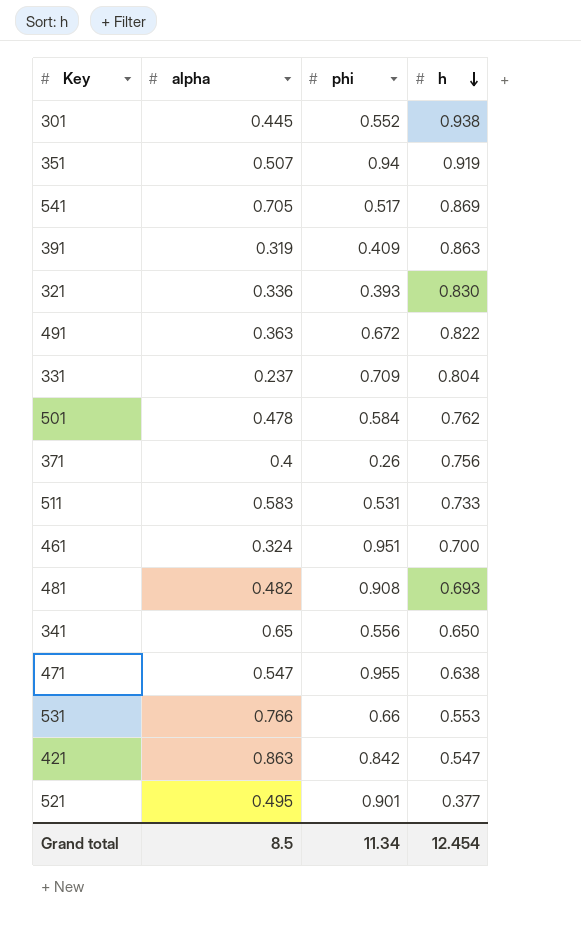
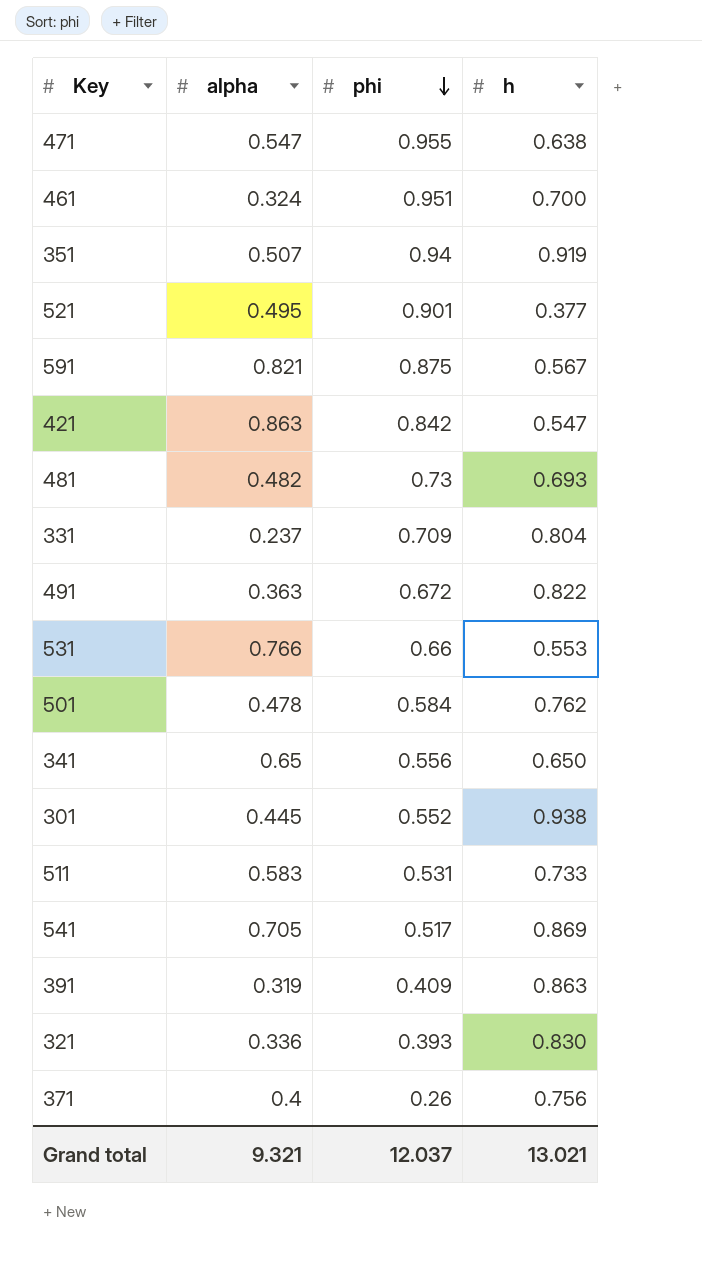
row order: h descending -> phi descending
row 591: none -> 0.821 | 0.875 | 0.567
481 | phi: 0.908 -> 0.73
Grand total | alpha: 8.5 -> 9.321
Grand total | phi: 11.34 -> 12.037
Grand total | h: 12.454 -> 13.021

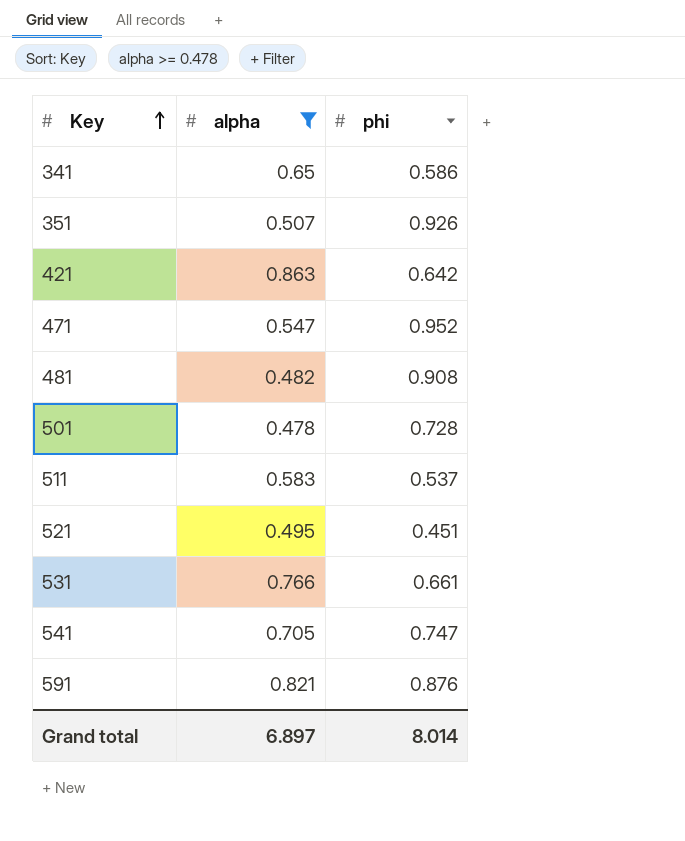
filter: none -> alpha >= 0.478
row order: phi descending -> Key ascending
column h | position: 4 -> none
341 | phi: 0.556 -> 0.586
351 | phi: 0.94 -> 0.926
421 | phi: 0.842 -> 0.642
471 | phi: 0.955 -> 0.952
481 | phi: 0.73 -> 0.908
501 | phi: 0.584 -> 0.728
511 | phi: 0.531 -> 0.537
521 | phi: 0.901 -> 0.451
531 | phi: 0.66 -> 0.661
541 | phi: 0.517 -> 0.747
591 | phi: 0.875 -> 0.876
Grand total | alpha: 9.321 -> 6.897
Grand total | phi: 12.037 -> 8.014

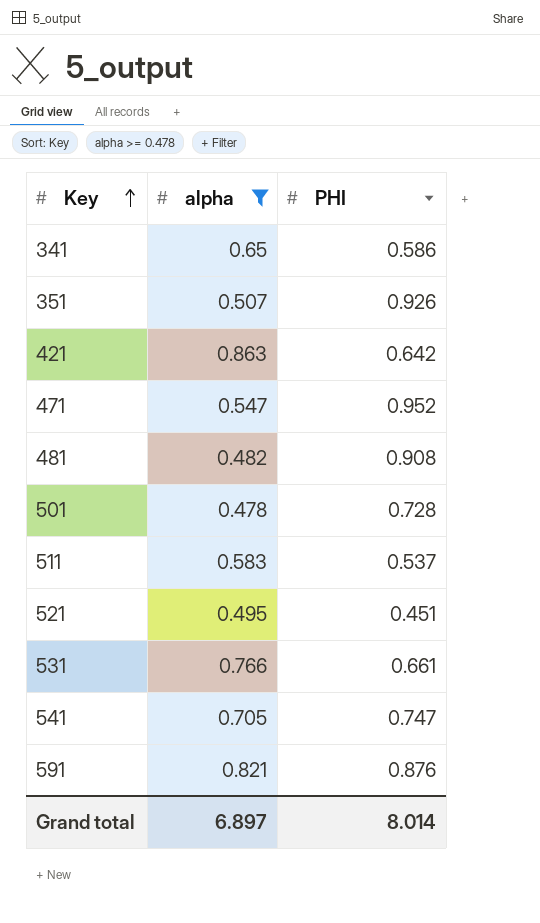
column name: phi -> PHI

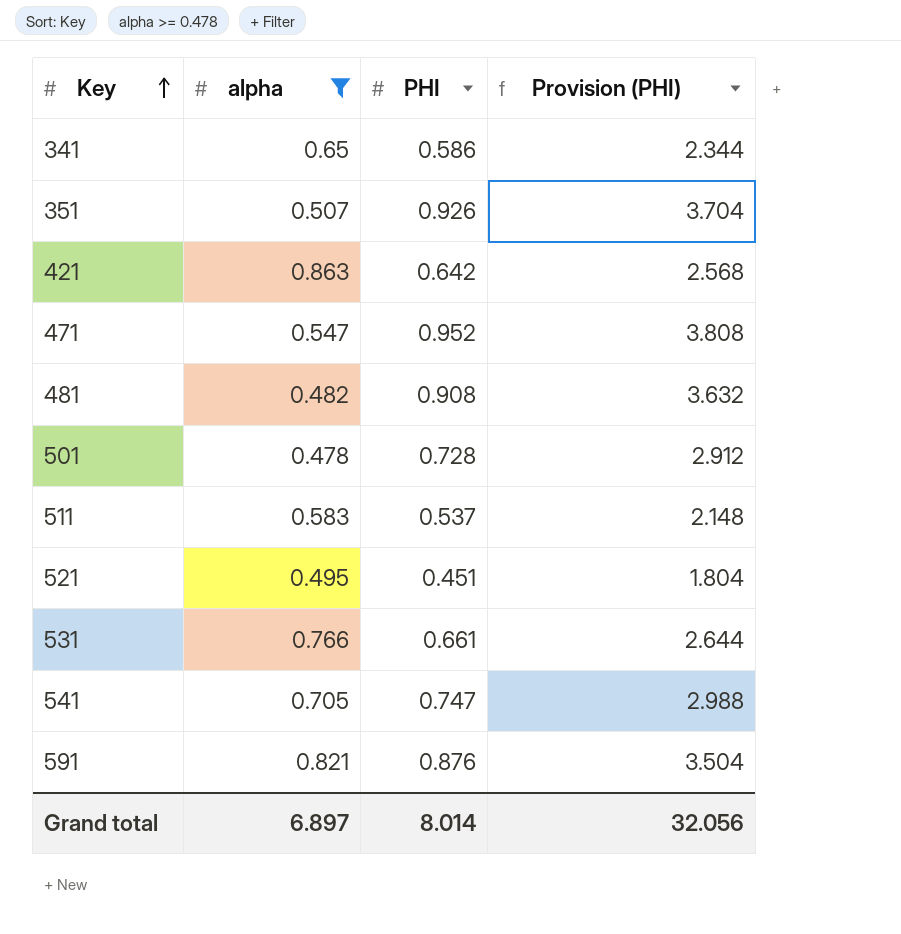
column Provision (PHI) | formula: none -> [PHI] * 4

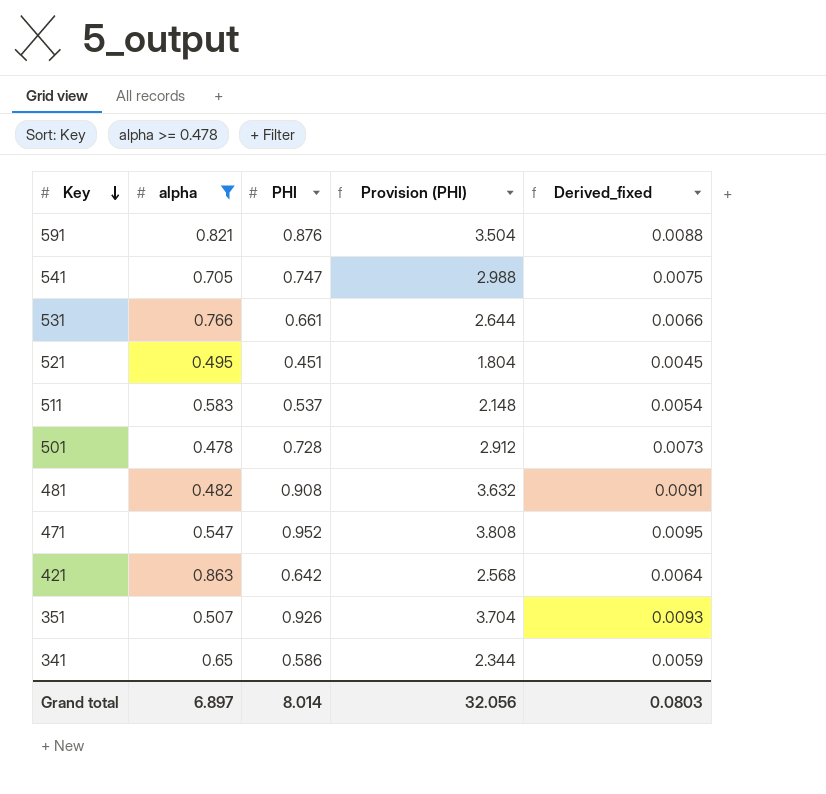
row order: Key ascending -> Key descending
column Derived_fixed | formula: none -> [PHI] * 0.01

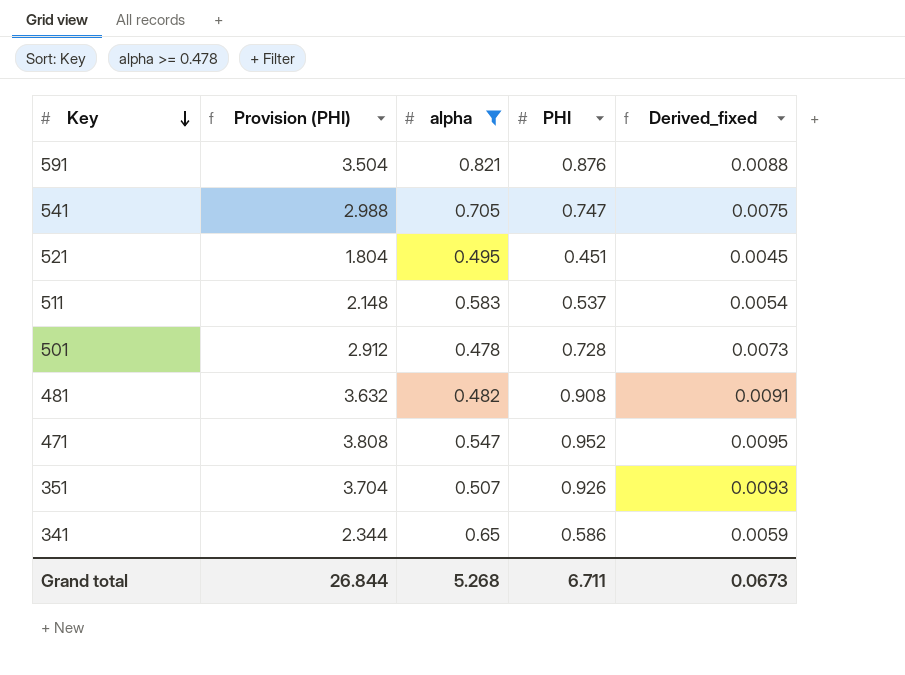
column Provision (PHI) | position: 4 -> 2
row 531: 0.766 | 0.661 | 2.644 | 0.0066 -> none
row 421: 0.863 | 0.642 | 2.568 | 0.0064 -> none
Grand total | Provision (PHI): 32.056 -> 26.844
Grand total | alpha: 6.897 -> 5.268
Grand total | PHI: 8.014 -> 6.711
Grand total | Derived_fixed: 0.0803 -> 0.0673

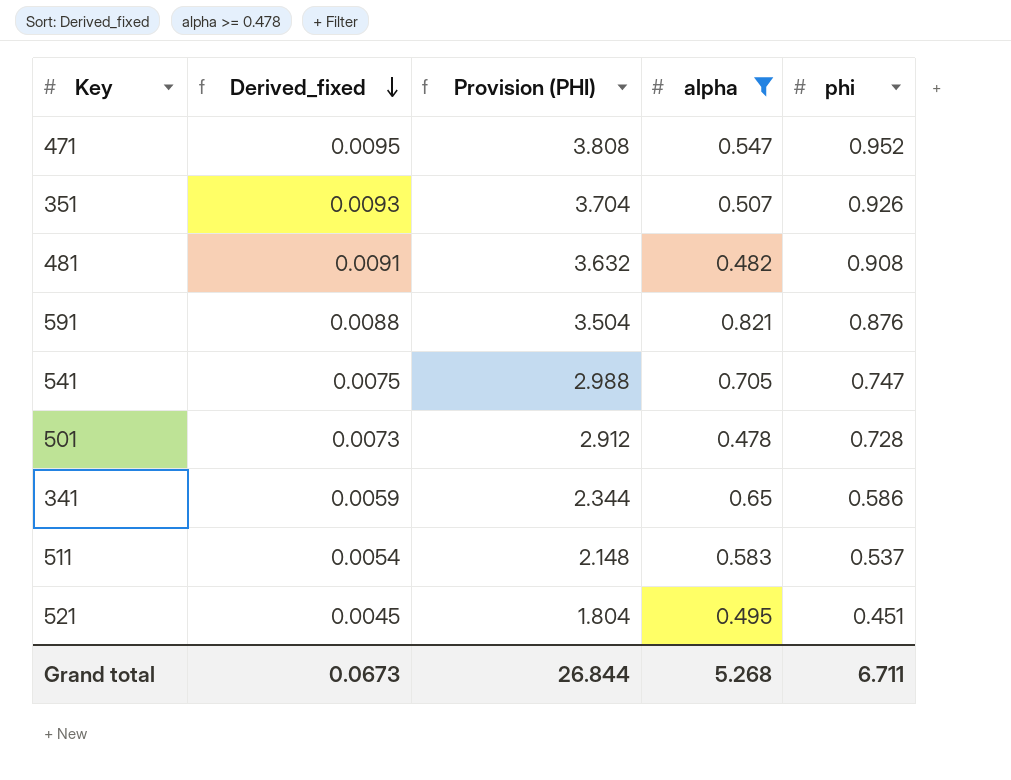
row order: Key descending -> Derived_fixed descending
column Derived_fixed | position: 5 -> 2
column name: PHI -> phi

